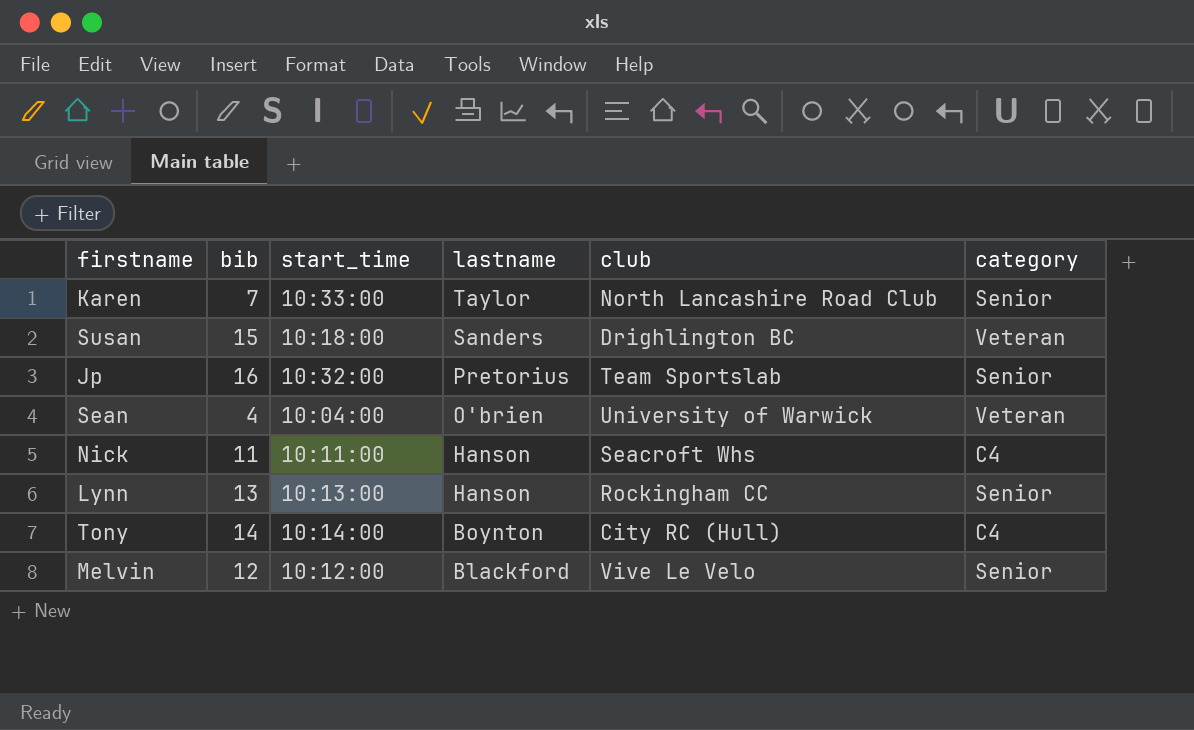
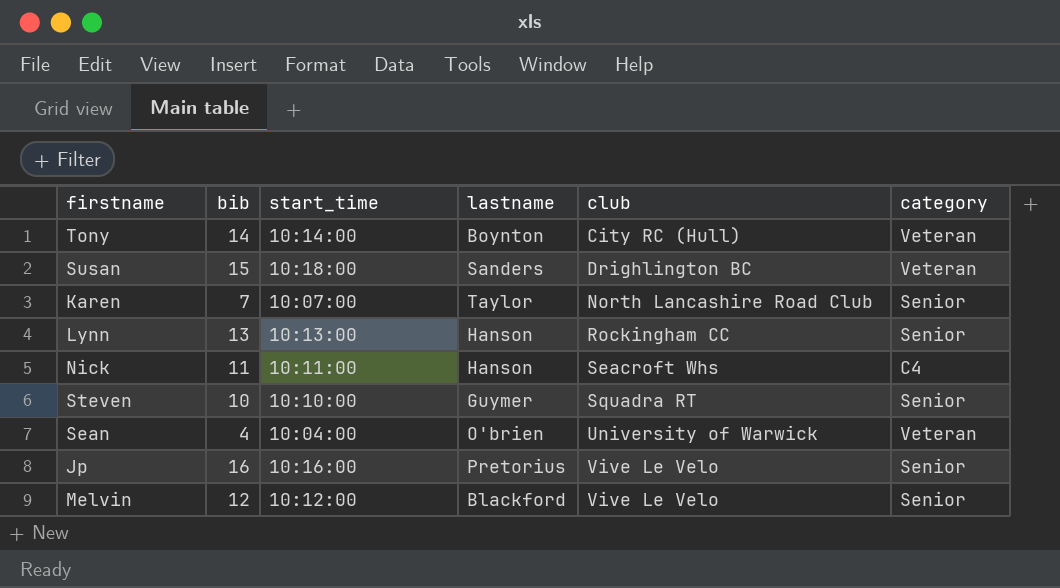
row order: lastname descending -> club ascending
Tony | category: C4 -> Veteran
Karen | start_time: 10:33:00 -> 10:07:00
row Steven: none -> 10 | 10:10:00 | Guymer | Squadra RT | Senior
Jp | start_time: 10:32:00 -> 10:16:00
Jp | club: Team Sportslab -> Vive Le Velo

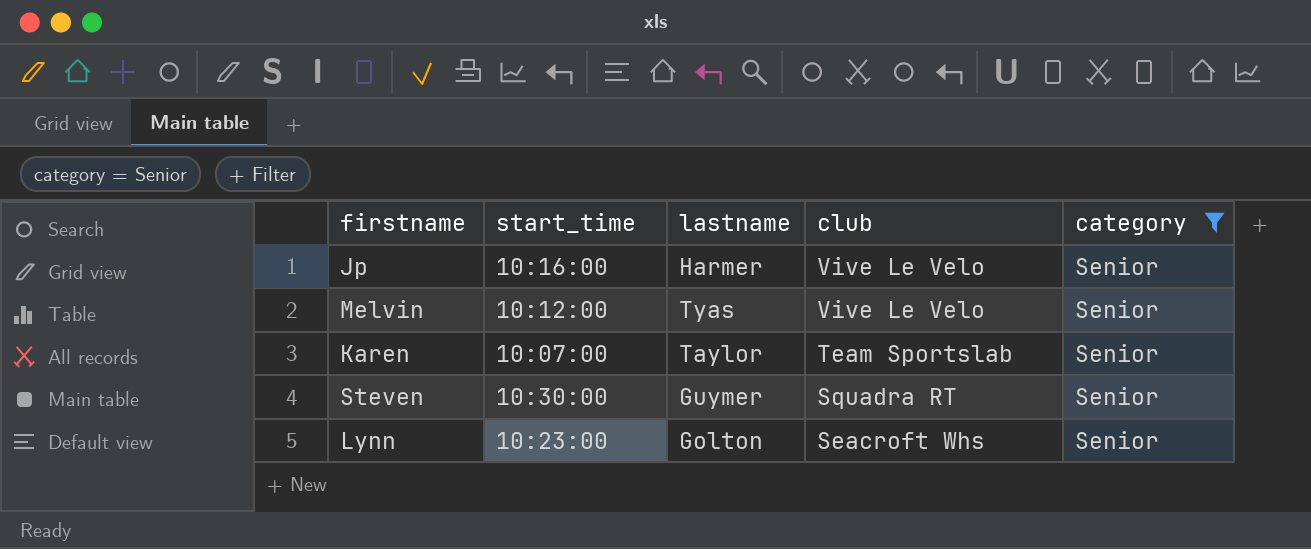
filter: none -> category = Senior
row order: club ascending -> club descending
column bib | position: 2 -> none
Jp | lastname: Pretorius -> Harmer
Melvin | lastname: Blackford -> Tyas
Karen | club: North Lancashire Road Club -> Team Sportslab
Steven | start_time: 10:10:00 -> 10:30:00
Lynn | start_time: 10:13:00 -> 10:23:00
Lynn | lastname: Hanson -> Golton
Lynn | club: Rockingham CC -> Seacroft Whs

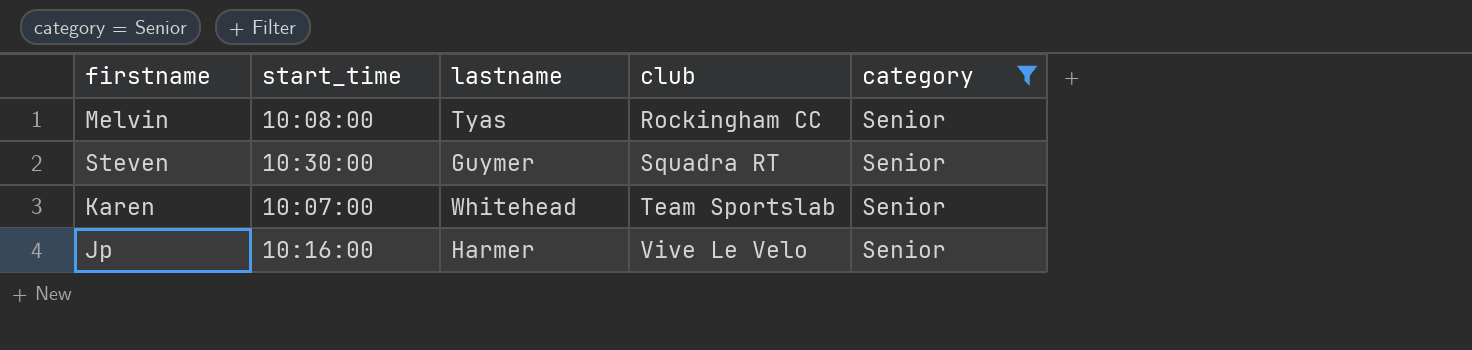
row order: club descending -> club ascending
row Lynn: 10:23:00 | Golton | Seacroft Whs | Senior -> none
Melvin | start_time: 10:12:00 -> 10:08:00
Melvin | club: Vive Le Velo -> Rockingham CC
Karen | lastname: Taylor -> Whitehead

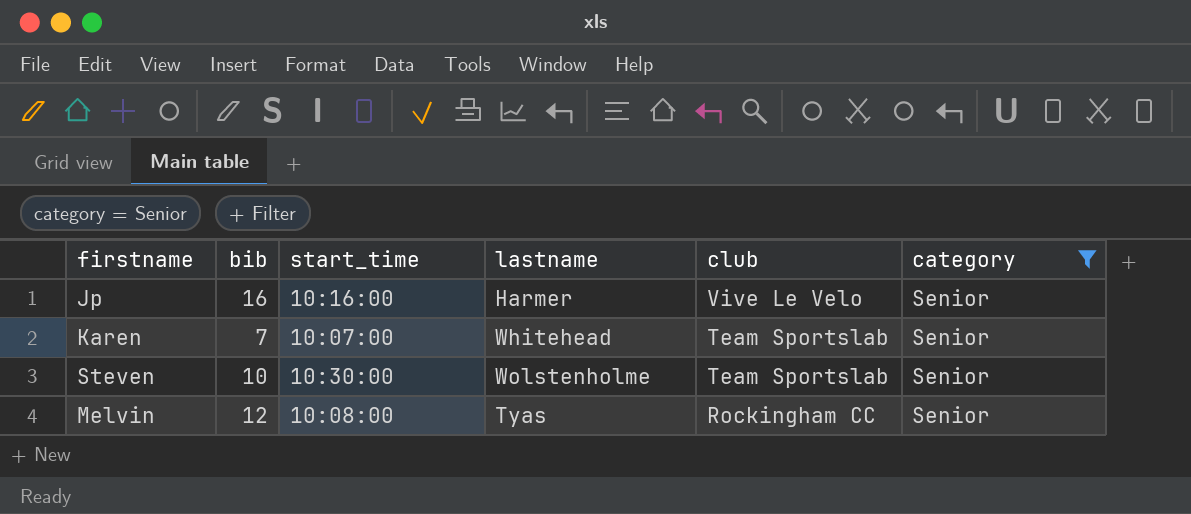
row order: club ascending -> club descending
column bib | position: none -> 2
Steven | lastname: Guymer -> Wolstenholme
Steven | club: Squadra RT -> Team Sportslab

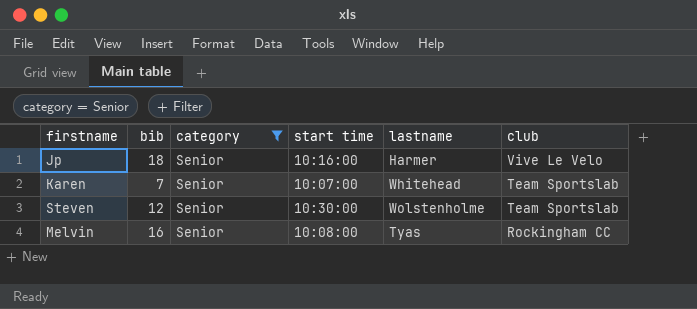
column category | position: 6 -> 3
column name: start_time -> start time
Jp | bib: 16 -> 18
Steven | bib: 10 -> 12
Melvin | bib: 12 -> 16

